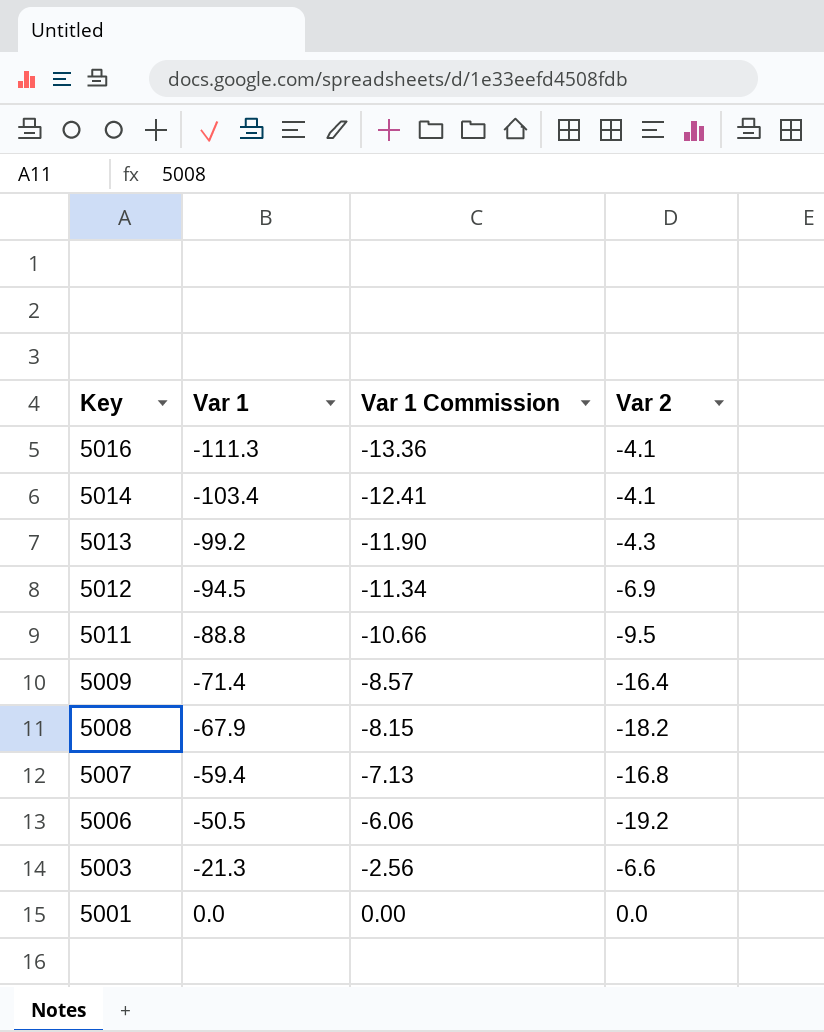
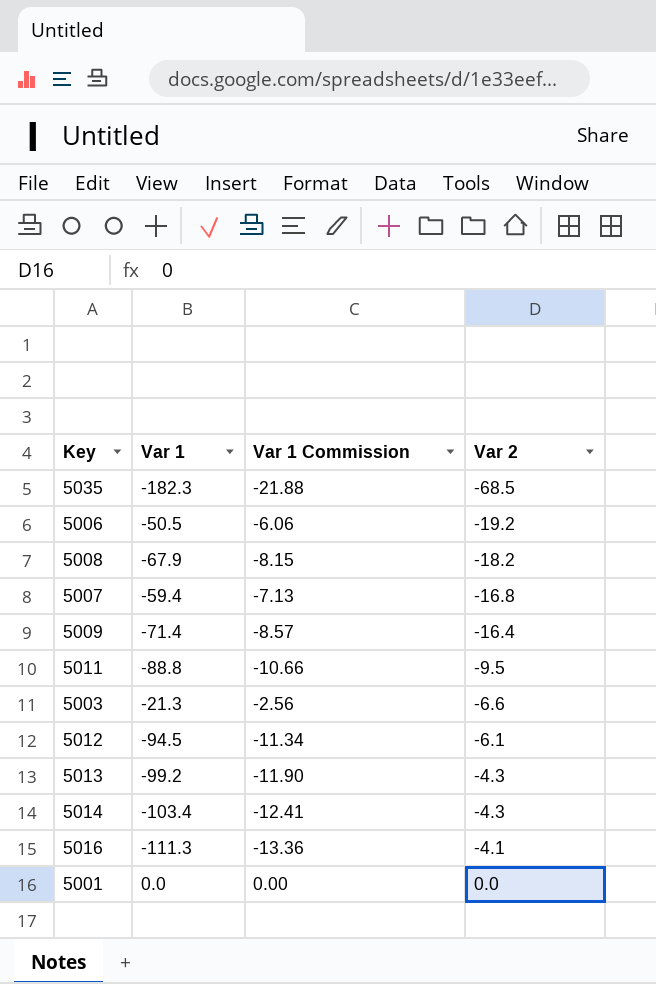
row order: Key descending -> Var 2 ascending
row 5035: none -> -182.3 | -21.88 | -68.5
5012 | Var 2: -6.9 -> -6.1
5014 | Var 2: -4.1 -> -4.3

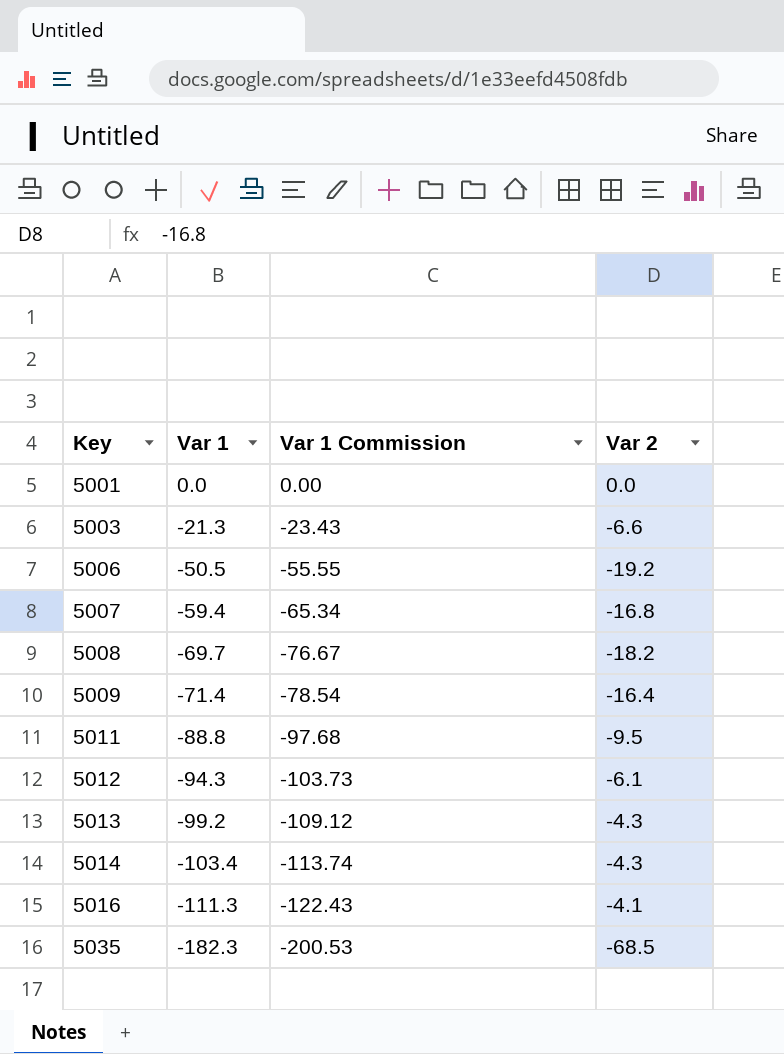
row order: Var 2 ascending -> Key ascending
column Var 1 Commission | formula: [Var 1] * 0.12 -> [Var 1] * 1.1
5008 | Var 1: -67.9 -> -69.7
5012 | Var 1: -94.5 -> -94.3

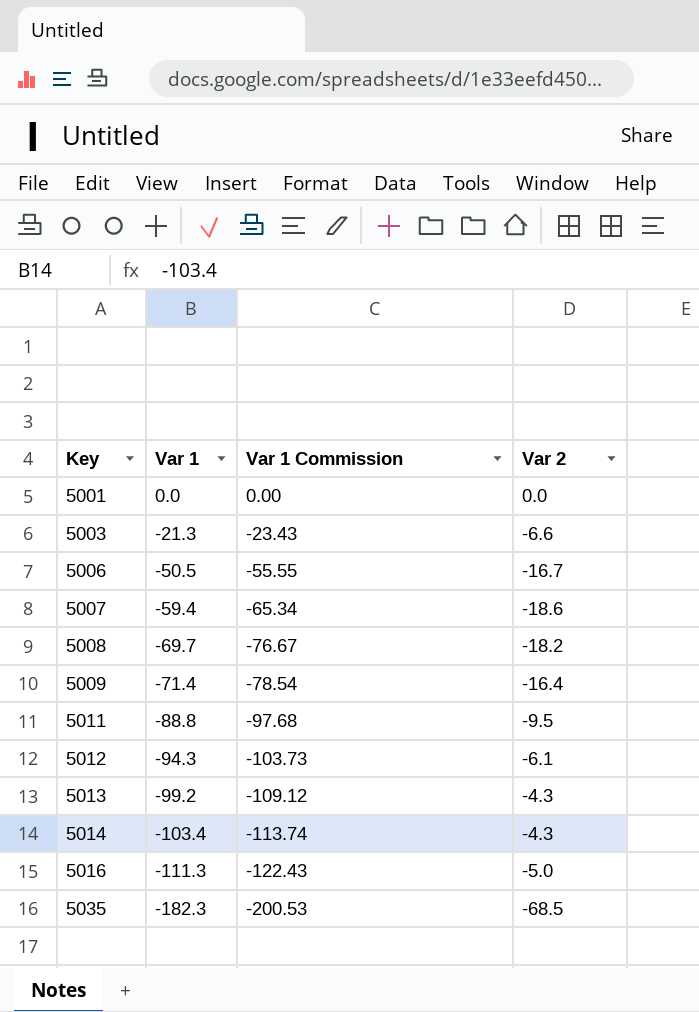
5006 | Var 2: -19.2 -> -16.7
5007 | Var 2: -16.8 -> -18.6
5016 | Var 2: -4.1 -> -5.0

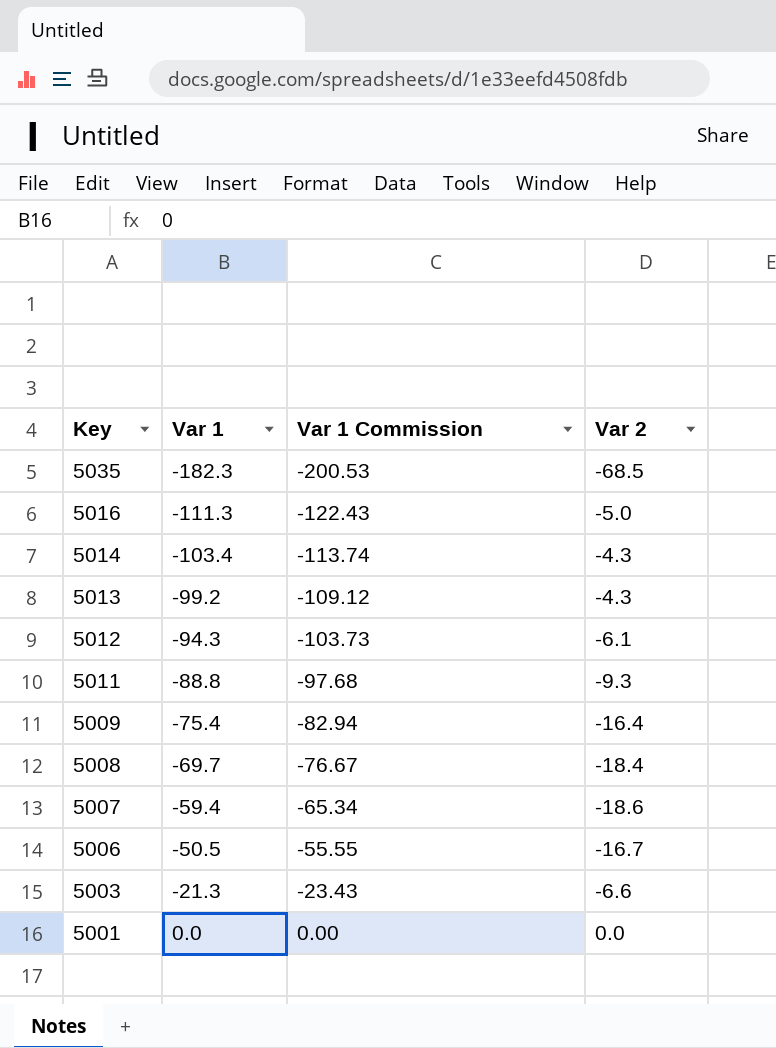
row order: Key ascending -> Key descending
5011 | Var 2: -9.5 -> -9.3
5009 | Var 1: -71.4 -> -75.4
5009 | Var 1 Commission: -78.54 -> -82.94
5008 | Var 2: -18.2 -> -18.4

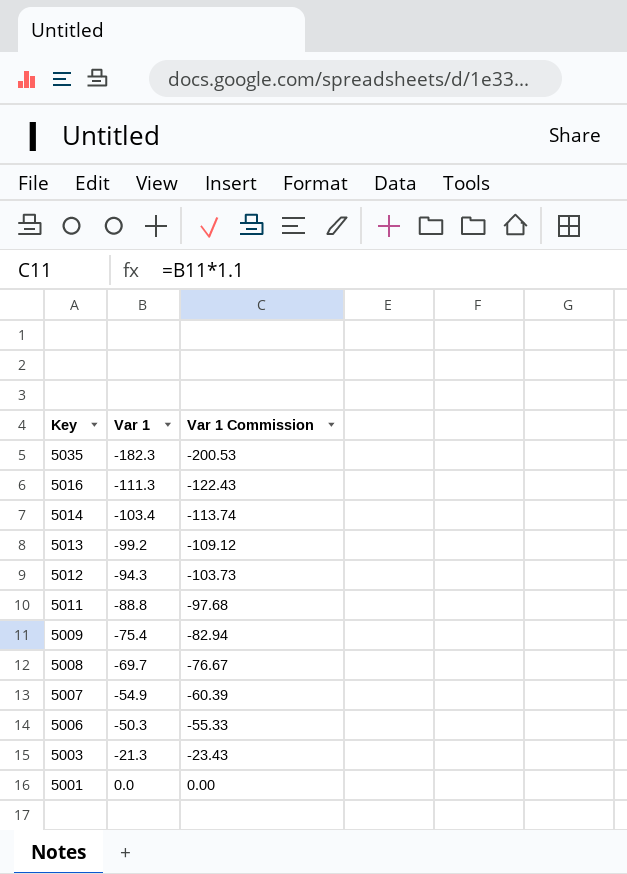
column Var 2 | position: 4 -> none
5007 | Var 1: -59.4 -> -54.9
5007 | Var 1 Commission: -65.34 -> -60.39
5006 | Var 1: -50.5 -> -50.3
5006 | Var 1 Commission: -55.55 -> -55.33

